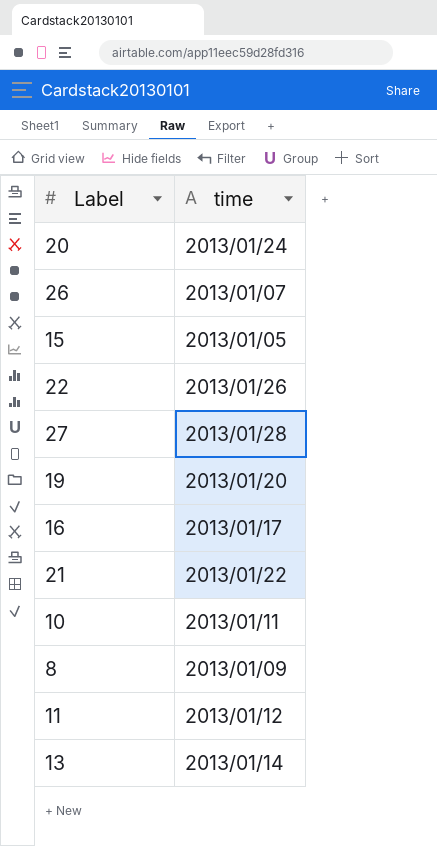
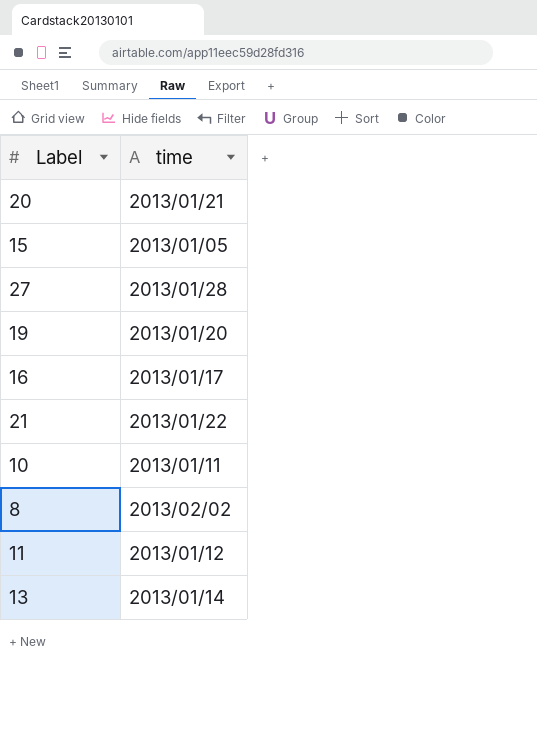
row 26: 2013/01/07 -> none
row 22: 2013/01/26 -> none
20 | time: 2013/01/24 -> 2013/01/21
8 | time: 2013/01/09 -> 2013/02/02

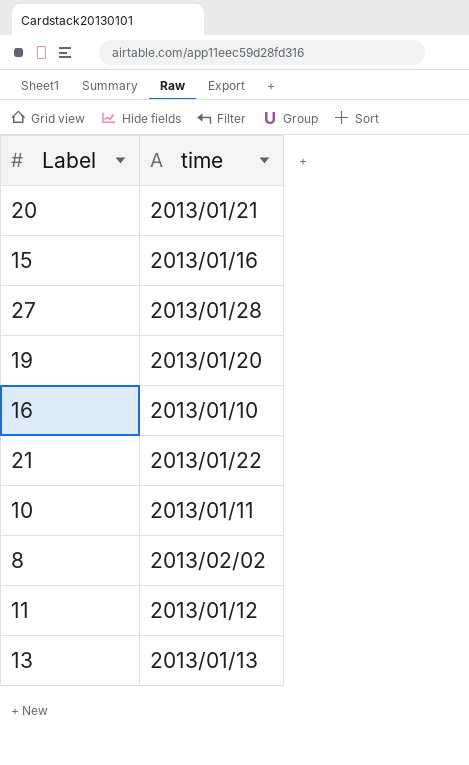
15 | time: 2013/01/05 -> 2013/01/16
16 | time: 2013/01/17 -> 2013/01/10
13 | time: 2013/01/14 -> 2013/01/13

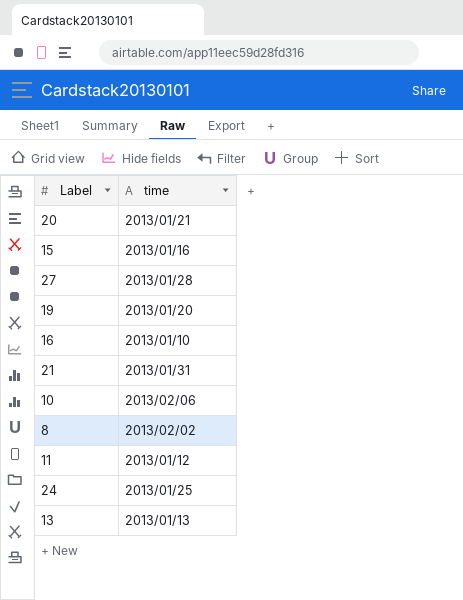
21 | time: 2013/01/22 -> 2013/01/31
10 | time: 2013/01/11 -> 2013/02/06
row 24: none -> 2013/01/25

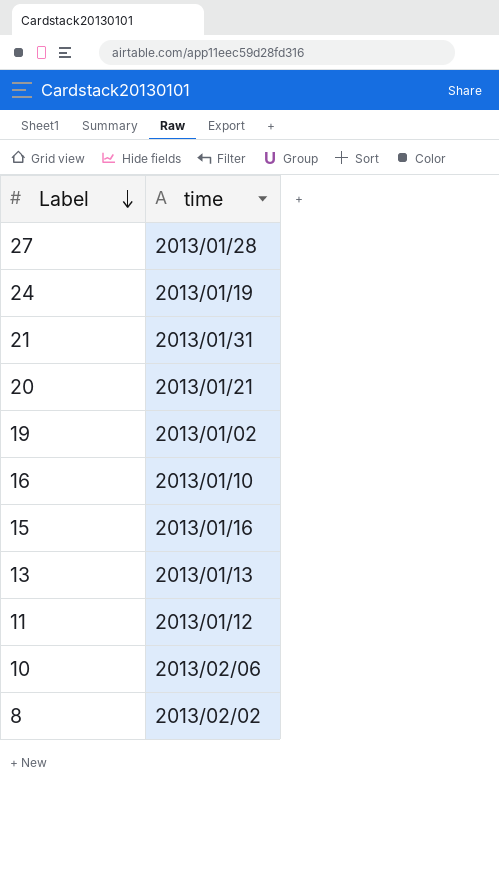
row order: none -> Label descending
24 | time: 2013/01/25 -> 2013/01/19
19 | time: 2013/01/20 -> 2013/01/02

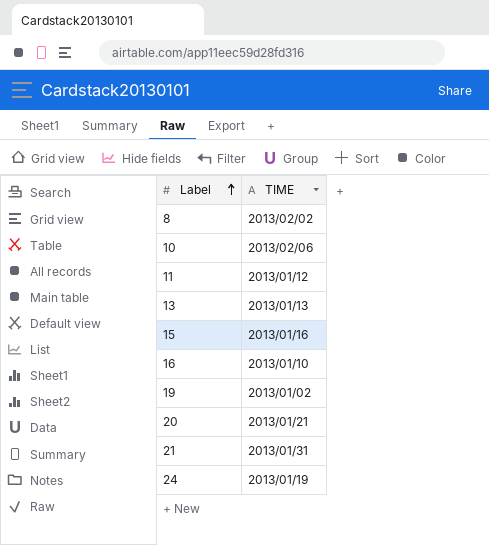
row order: Label descending -> Label ascending
column name: time -> TIME
row 27: 2013/01/28 -> none

